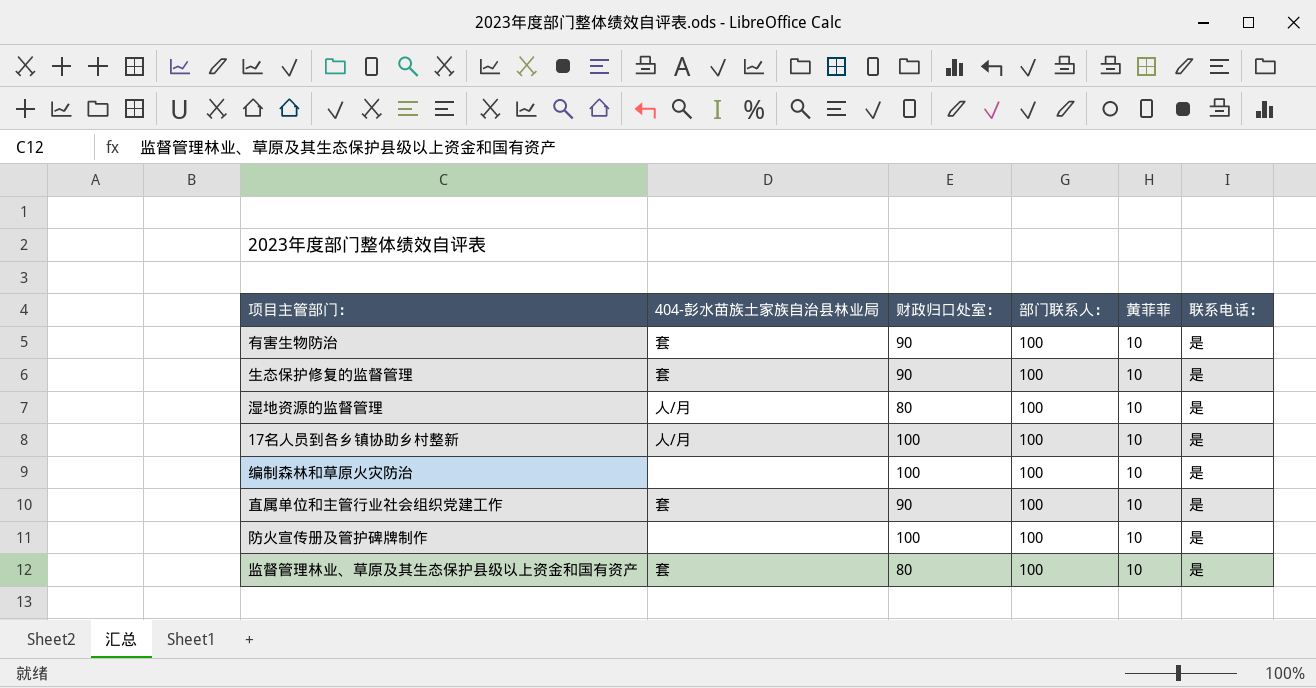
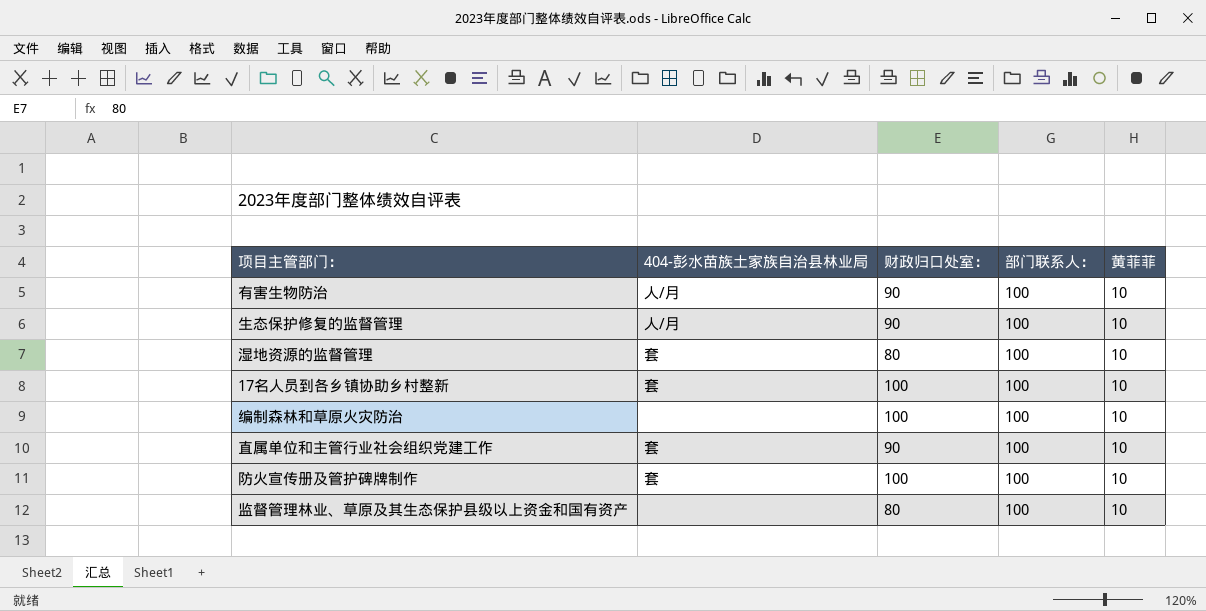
column 联系电话： | position: 6 -> none
有害生物防治 | 404-彭水苗族土家族自治县林业局: 套 -> 人/月
生态保护修复的监督管理 | 404-彭水苗族土家族自治县林业局: 套 -> 人/月
湿地资源的监督管理 | 404-彭水苗族土家族自治县林业局: 人/月 -> 套
17名人员到各乡镇协助乡村整新 | 404-彭水苗族土家族自治县林业局: 人/月 -> 套
防火宣传册及管护碑牌制作 | 404-彭水苗族土家族自治县林业局: none -> 套
监督管理林业、草原及其生态保护县级以上资金和国有资产 | 404-彭水苗族土家族自治县林业局: 套 -> none

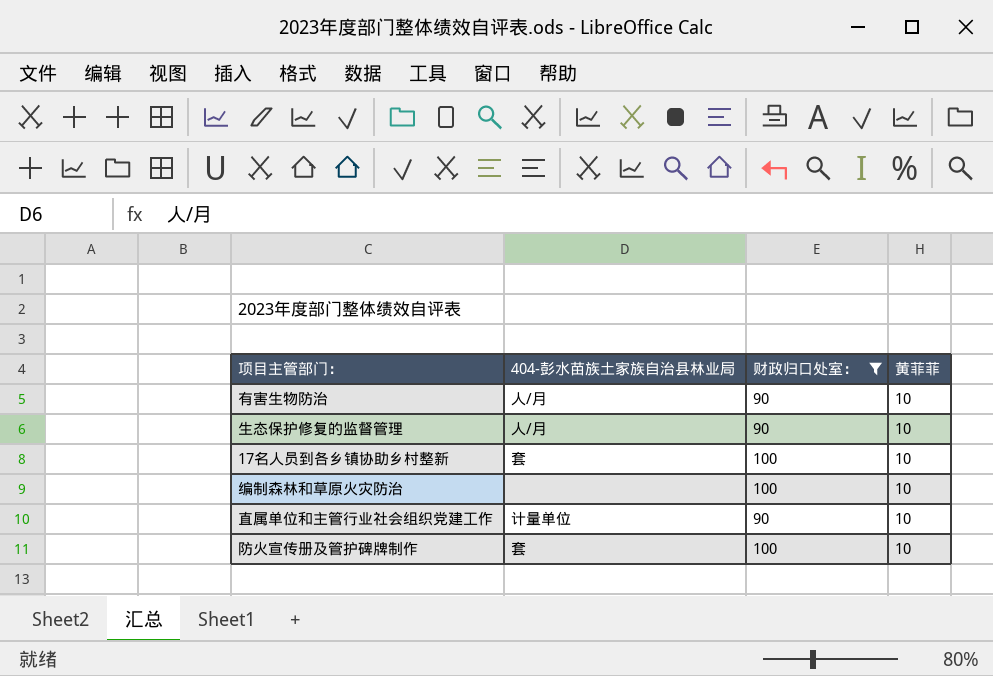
filter: none -> 财政归口处室： != 80
column 部门联系人： | position: 4 -> none
直属单位和主管行业社会组织党建工作 | 404-彭水苗族土家族自治县林业局: 套 -> 计量单位

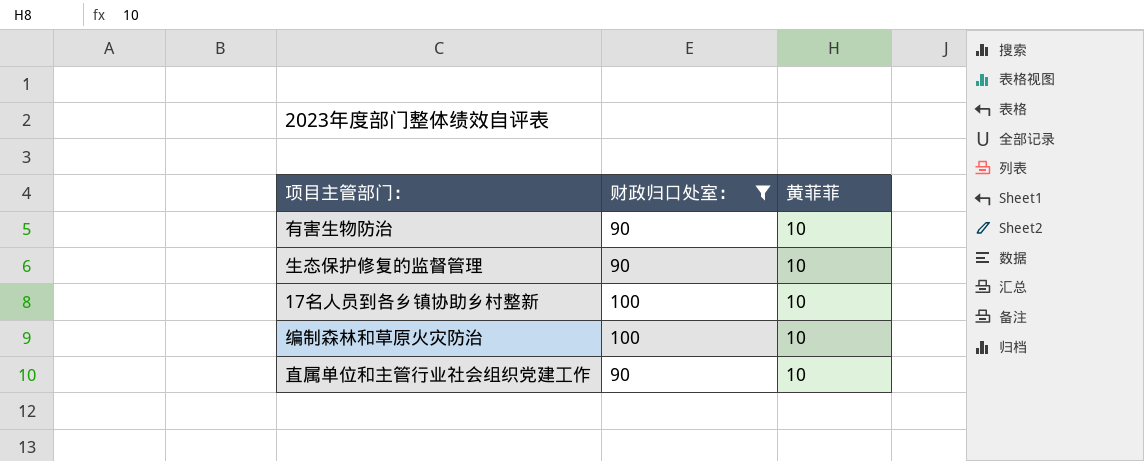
column 404-彭水苗族土家族自治县林业局 | position: 2 -> none
row 防火宣传册及管护碑牌制作: 套 | 100 | 10 -> none

